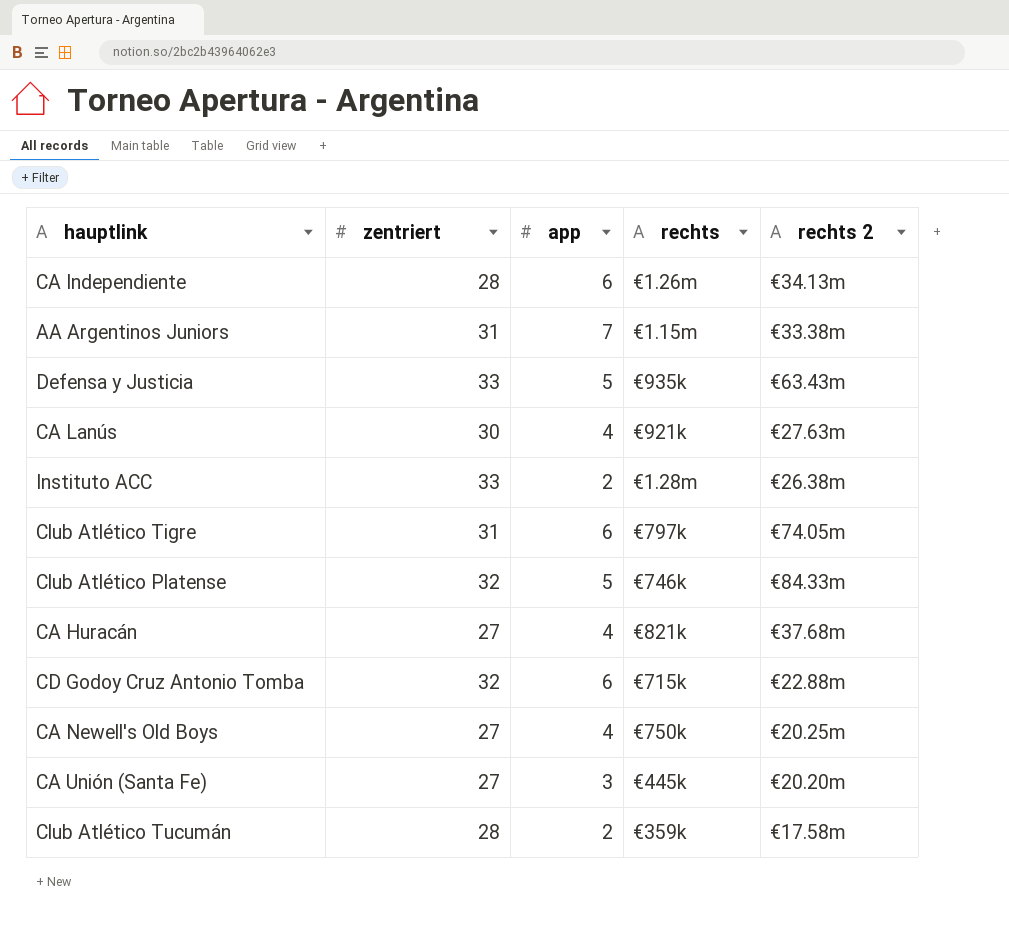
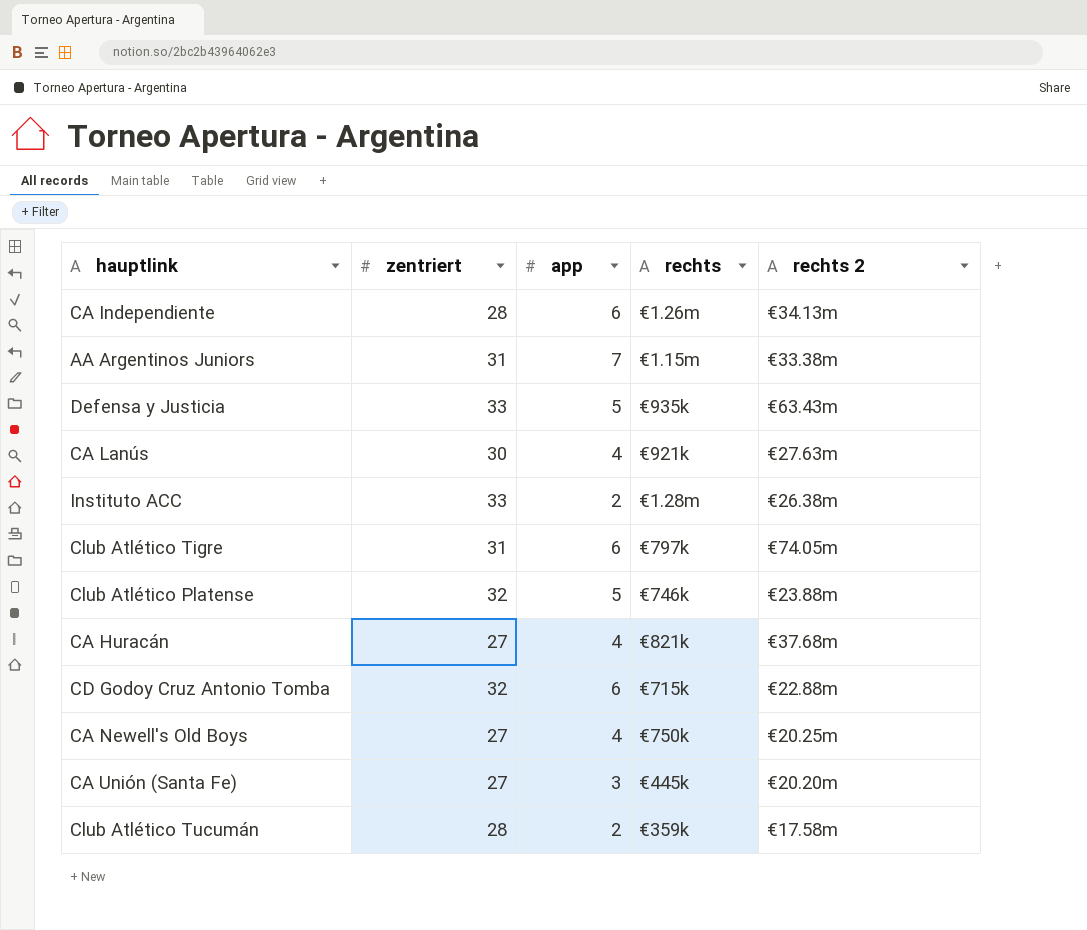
Club Atlético Platense | rechts 2: €84.33m -> €23.88m

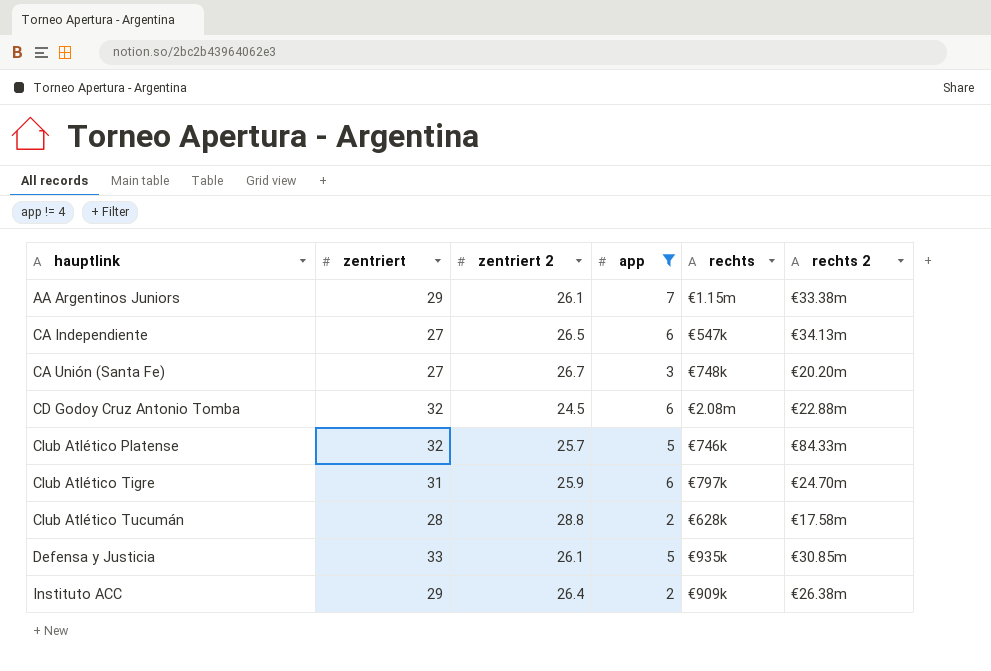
filter: none -> app != 4
row order: none -> hauptlink ascending
column zentriert 2 | position: none -> 3
AA Argentinos Juniors | zentriert: 31 -> 29
CA Independiente | zentriert: 28 -> 27
CA Independiente | rechts: €1.26m -> €547k
CA Unión (Santa Fe) | rechts: €445k -> €748k
CD Godoy Cruz Antonio Tomba | rechts: €715k -> €2.08m
Club Atlético Platense | rechts 2: €23.88m -> €84.33m
Club Atlético Tigre | rechts 2: €74.05m -> €24.70m
Club Atlético Tucumán | rechts: €359k -> €628k
Defensa y Justicia | rechts 2: €63.43m -> €30.85m
Instituto ACC | zentriert: 33 -> 29
Instituto ACC | rechts: €1.28m -> €909k

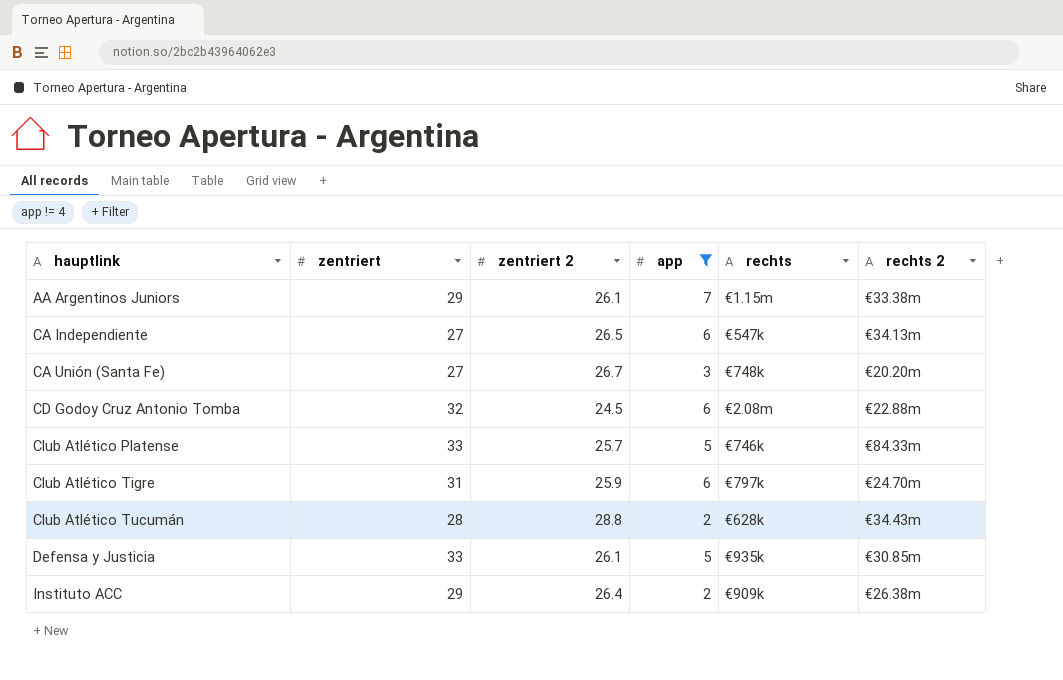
Club Atlético Platense | zentriert: 32 -> 33
Club Atlético Tucumán | rechts 2: €17.58m -> €34.43m

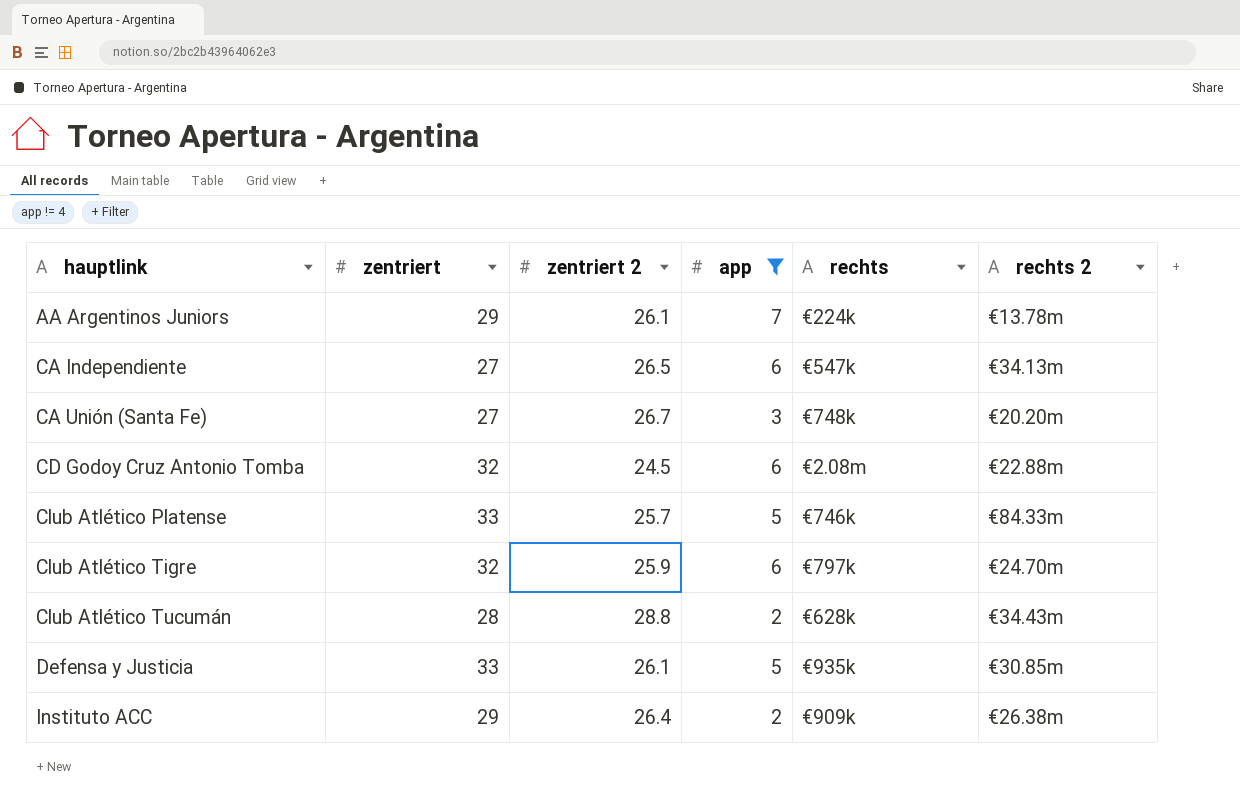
AA Argentinos Juniors | rechts: €1.15m -> €224k
AA Argentinos Juniors | rechts 2: €33.38m -> €13.78m
Club Atlético Tigre | zentriert: 31 -> 32

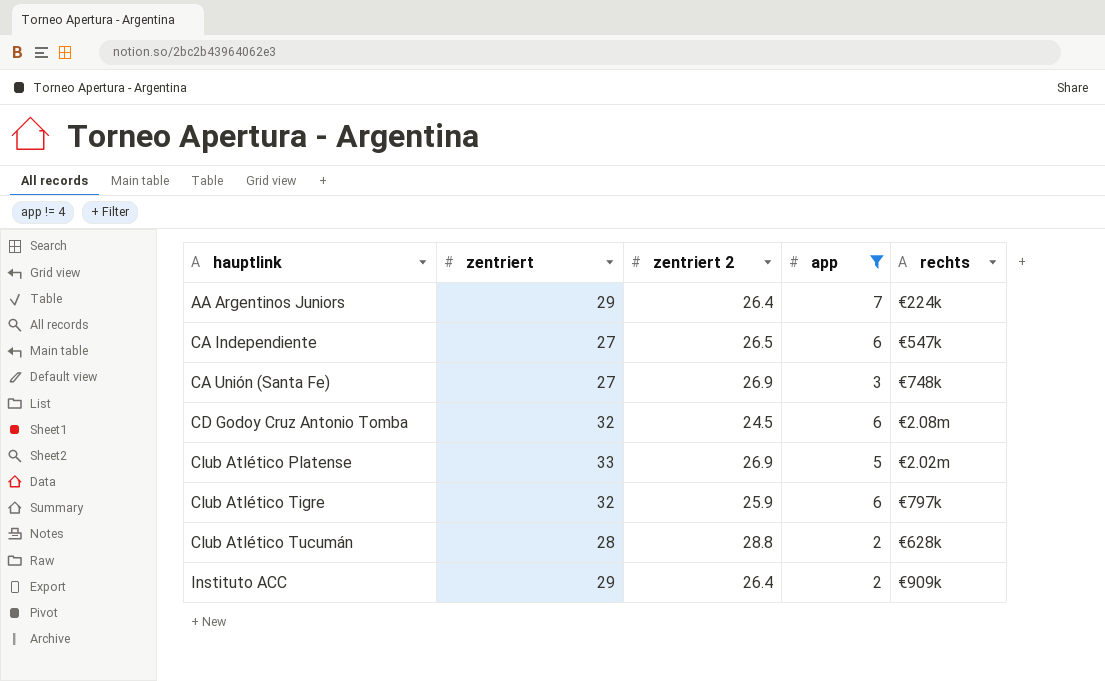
column rechts 2 | position: 6 -> none
row Defensa y Justicia: 33 | 26.1 | 5 | €935k | €30.85m -> none
AA Argentinos Juniors | zentriert 2: 26.1 -> 26.4
CA Unión (Santa Fe) | zentriert 2: 26.7 -> 26.9
Club Atlético Platense | zentriert 2: 25.7 -> 26.9
Club Atlético Platense | rechts: €746k -> €2.02m

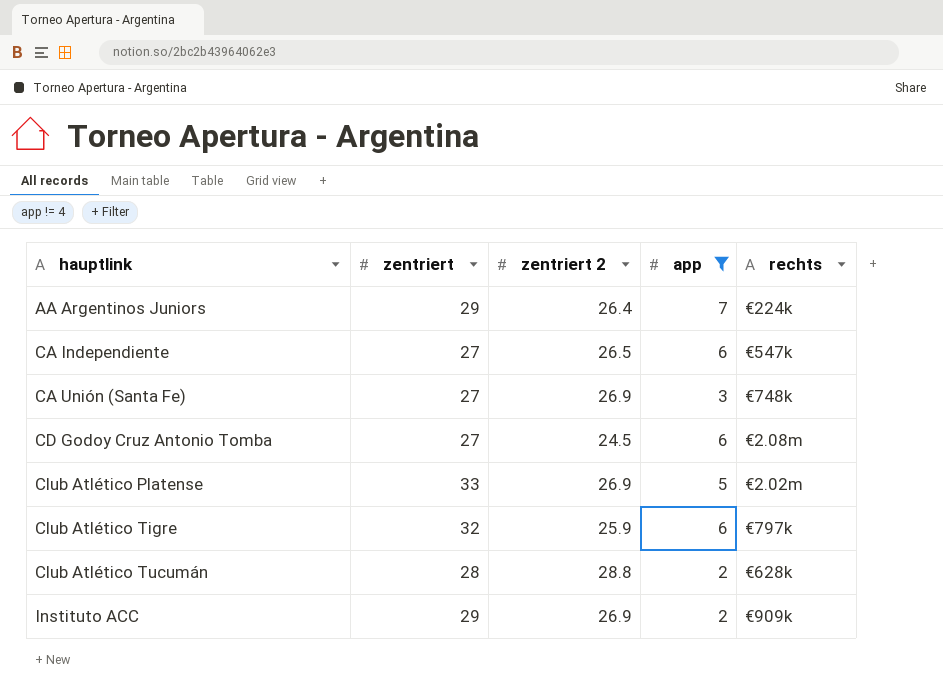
CD Godoy Cruz Antonio Tomba | zentriert: 32 -> 27
Instituto ACC | zentriert 2: 26.4 -> 26.9

